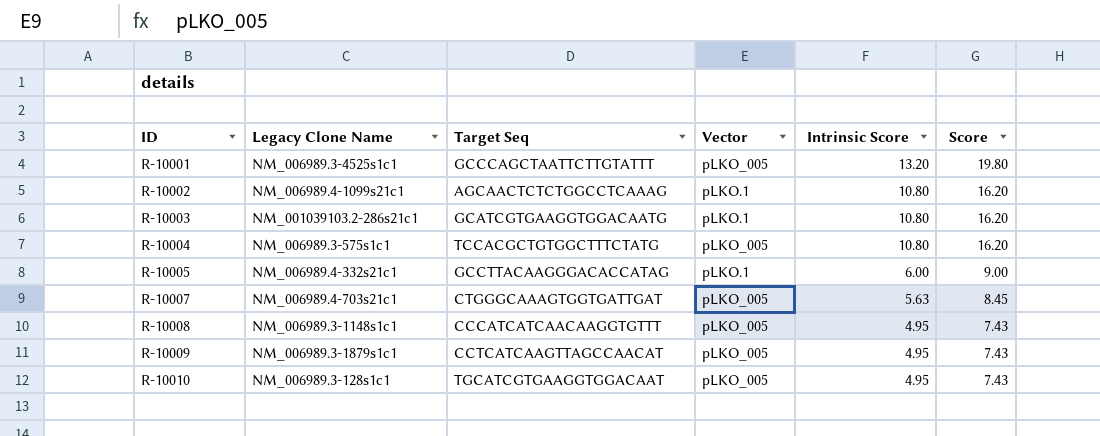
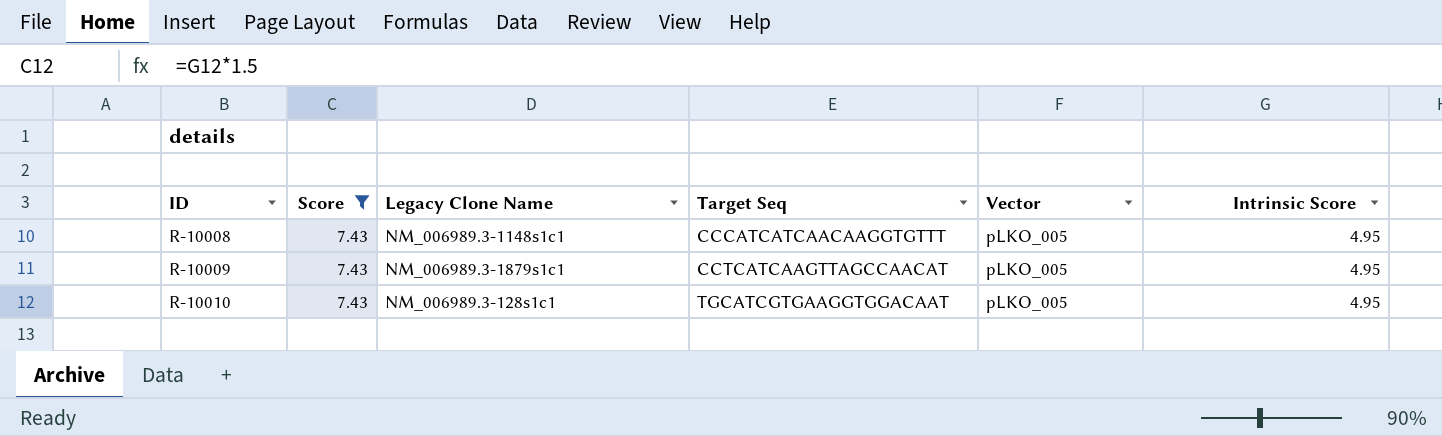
filter: none -> Score = 7.43
column Score | position: 6 -> 2

